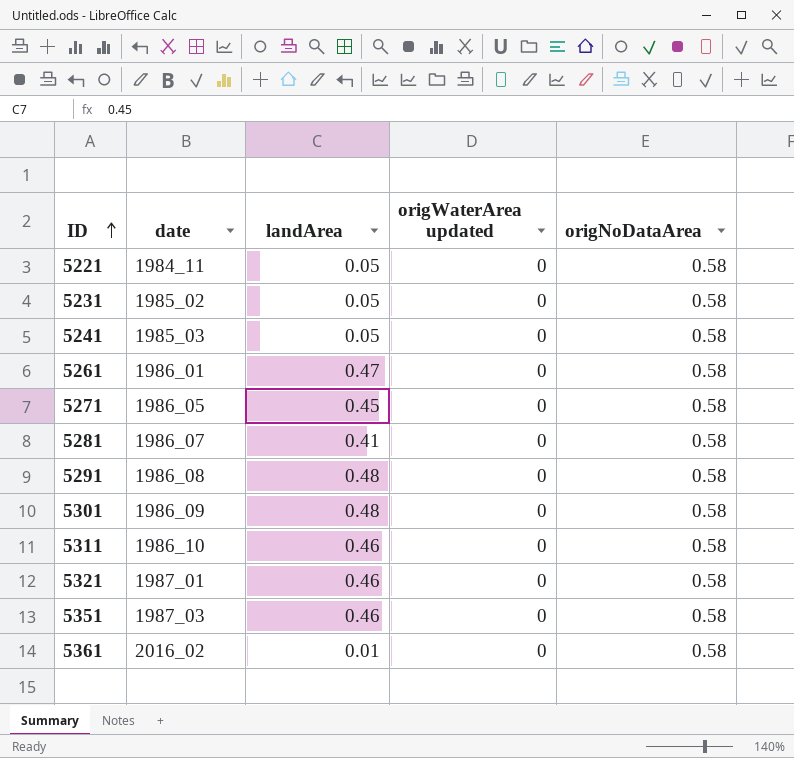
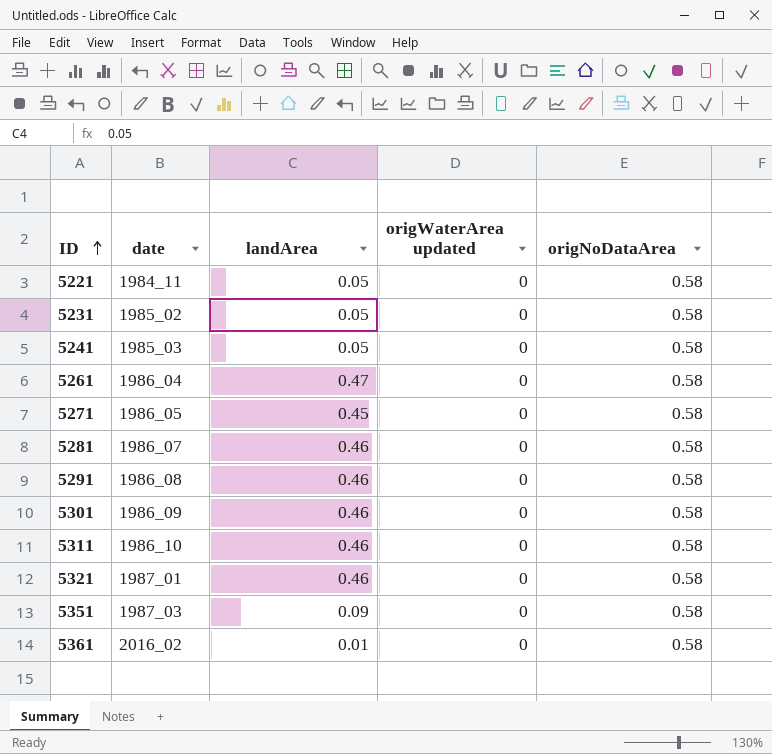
5261 | date: 1986_01 -> 1986_04
5281 | landArea: 0.41 -> 0.46
5291 | landArea: 0.48 -> 0.46
5301 | landArea: 0.48 -> 0.46
5351 | landArea: 0.46 -> 0.09

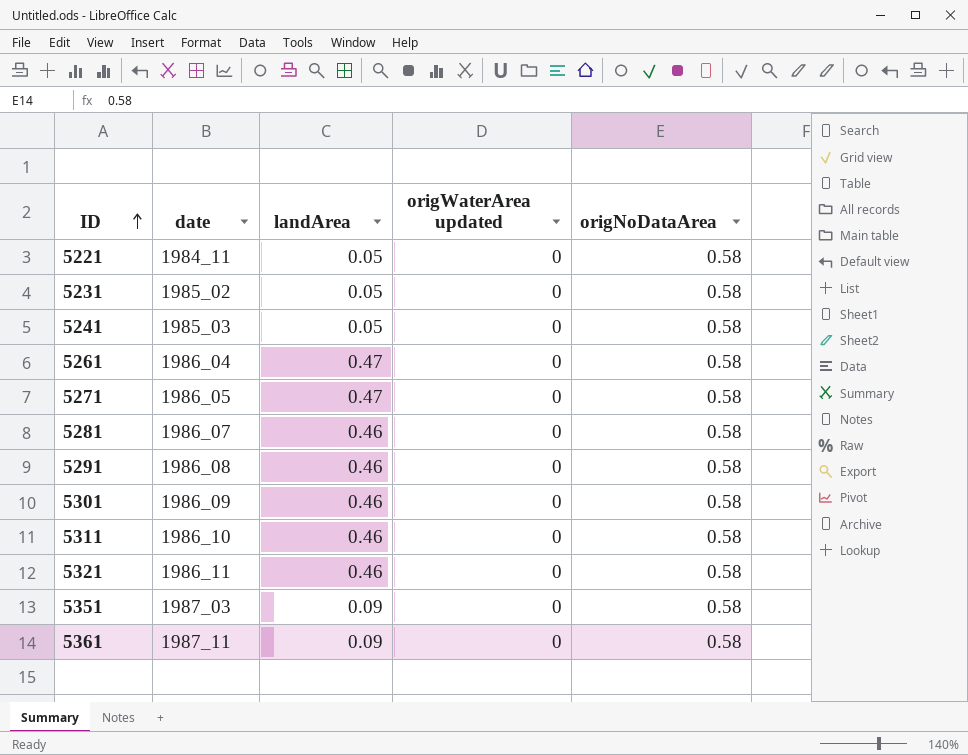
5271 | landArea: 0.45 -> 0.47
5321 | date: 1987_01 -> 1986_11
5361 | date: 2016_02 -> 1987_11
5361 | landArea: 0.01 -> 0.09

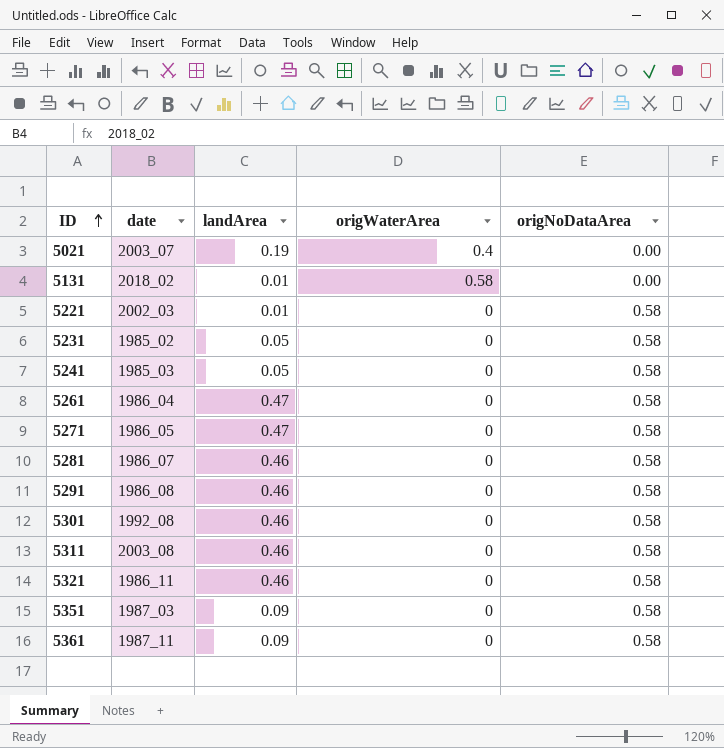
column name: origWaterArea updated -> origWaterArea
row 5021: none -> 2003_07 | 0.19 | 0.4 | 0.00
row 5131: none -> 2018_02 | 0.01 | 0.58 | 0.00
5221 | date: 1984_11 -> 2002_03
5221 | landArea: 0.05 -> 0.01
5301 | date: 1986_09 -> 1992_08
5311 | date: 1986_10 -> 2003_08

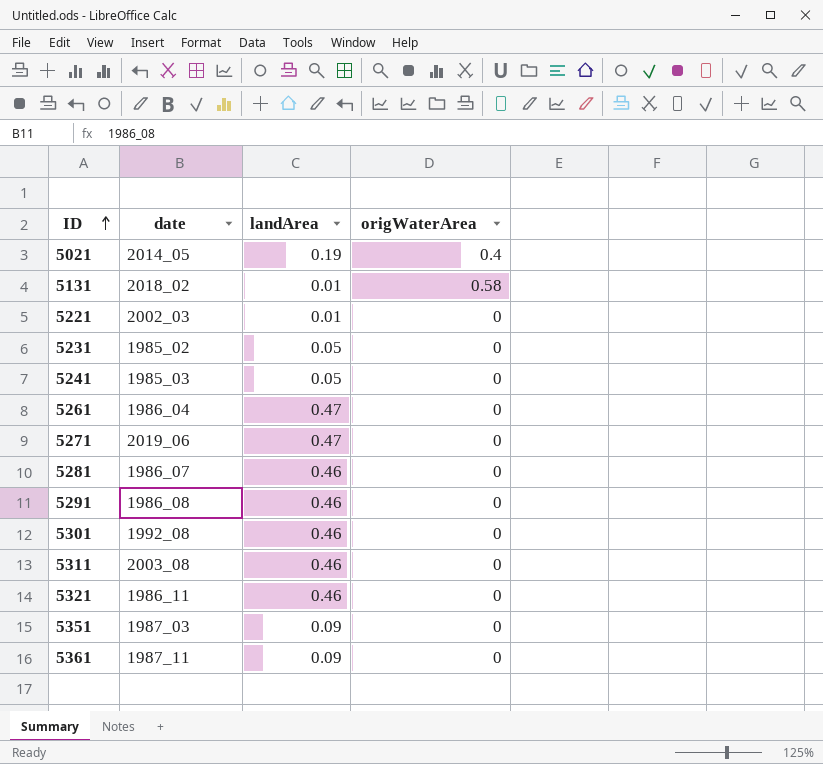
column origNoDataArea | position: 5 -> none
5021 | date: 2003_07 -> 2014_05
5271 | date: 1986_05 -> 2019_06

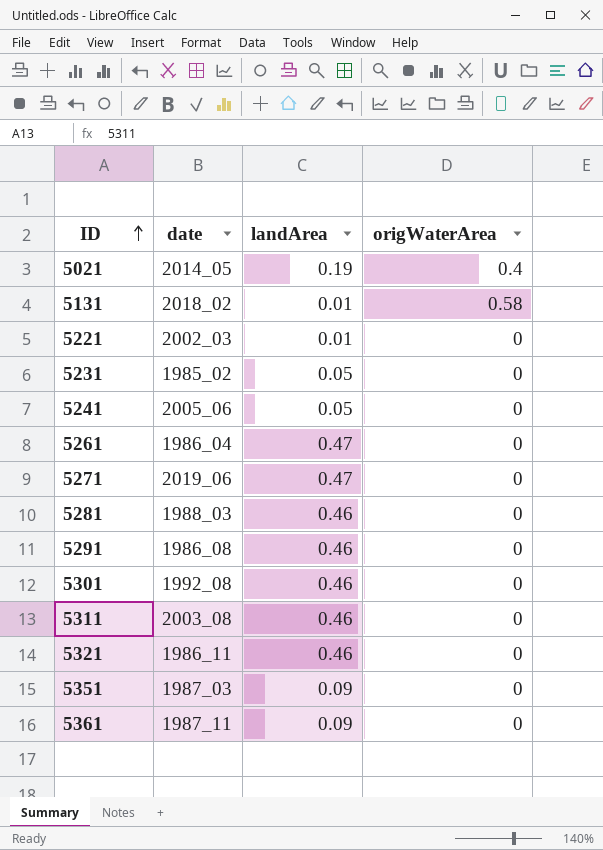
5241 | date: 1985_03 -> 2005_06
5281 | date: 1986_07 -> 1988_03

